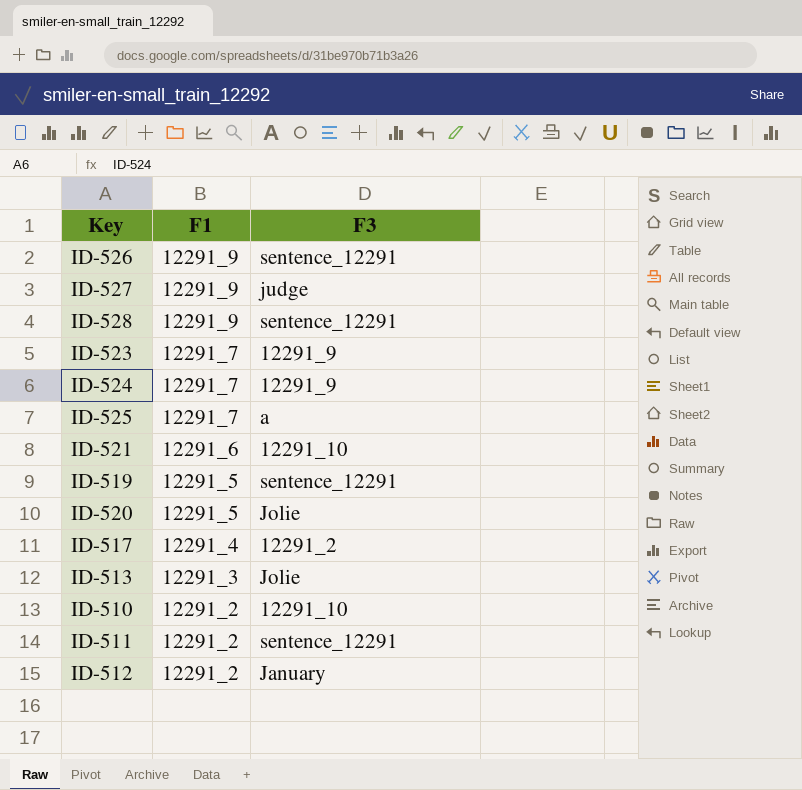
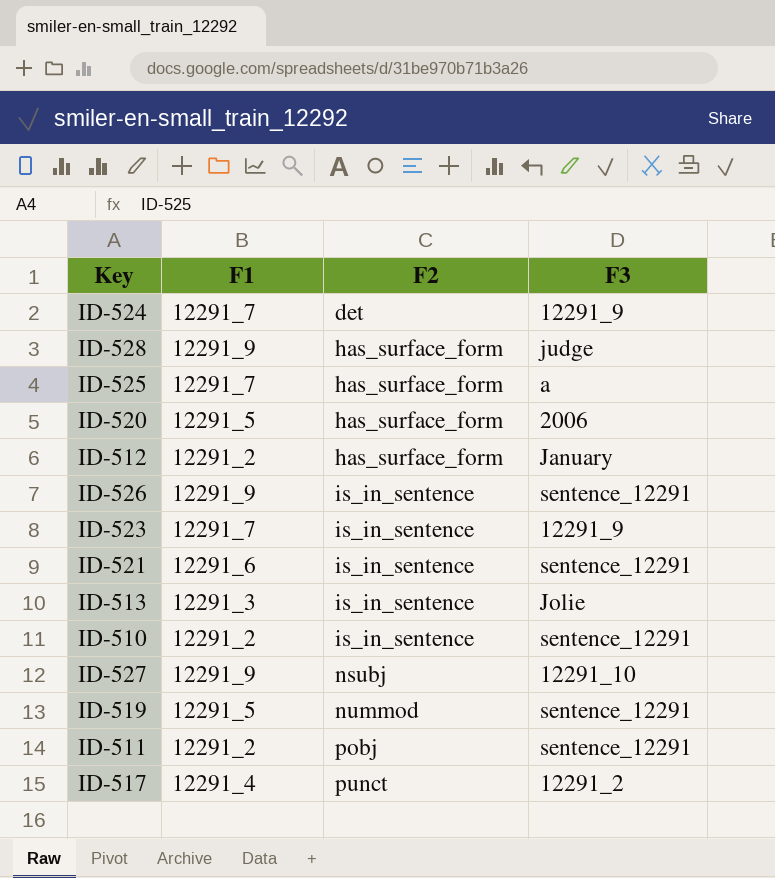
row order: F1 descending -> F2 ascending
column F2 | position: none -> 3
ID-528 | F3: sentence_12291 -> judge
ID-520 | F3: Jolie -> 2006
ID-521 | F3: 12291_10 -> sentence_12291
ID-510 | F3: 12291_10 -> sentence_12291
ID-527 | F3: judge -> 12291_10

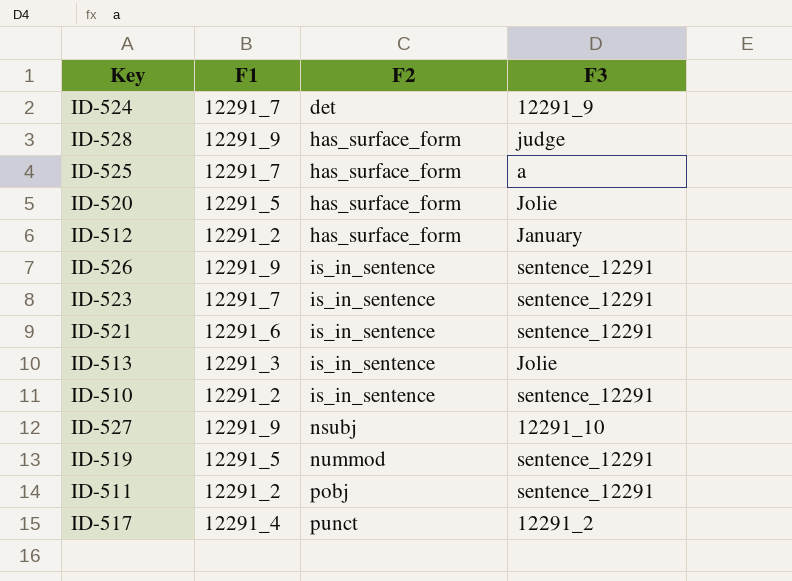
ID-520 | F3: 2006 -> Jolie
ID-523 | F3: 12291_9 -> sentence_12291

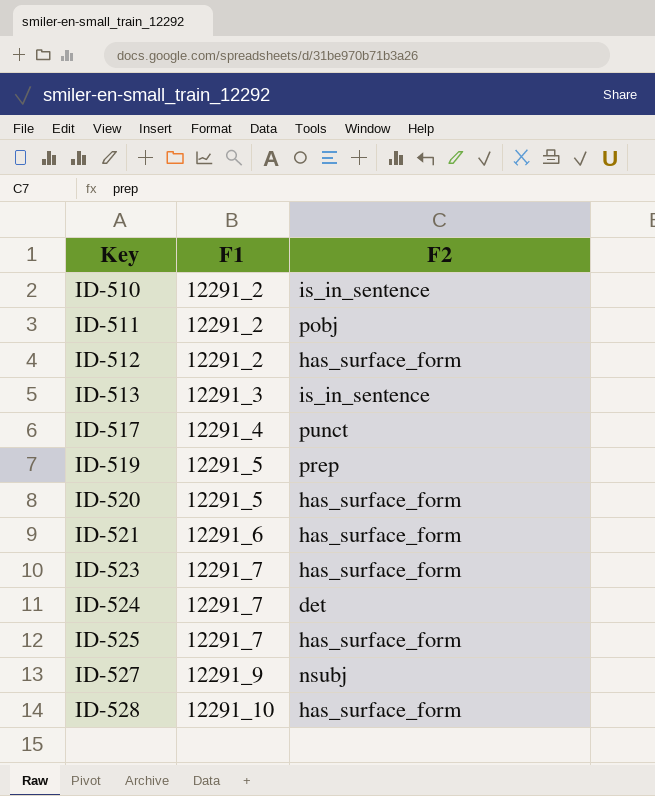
row order: F2 ascending -> Key ascending
column F3 | position: 4 -> none
row ID-526: 12291_9 | is_in_sentence | sentence_12291 -> none
ID-519 | F2: nummod -> prep
ID-521 | F2: is_in_sentence -> has_surface_form
ID-523 | F2: is_in_sentence -> has_surface_form
ID-528 | F1: 12291_9 -> 12291_10

